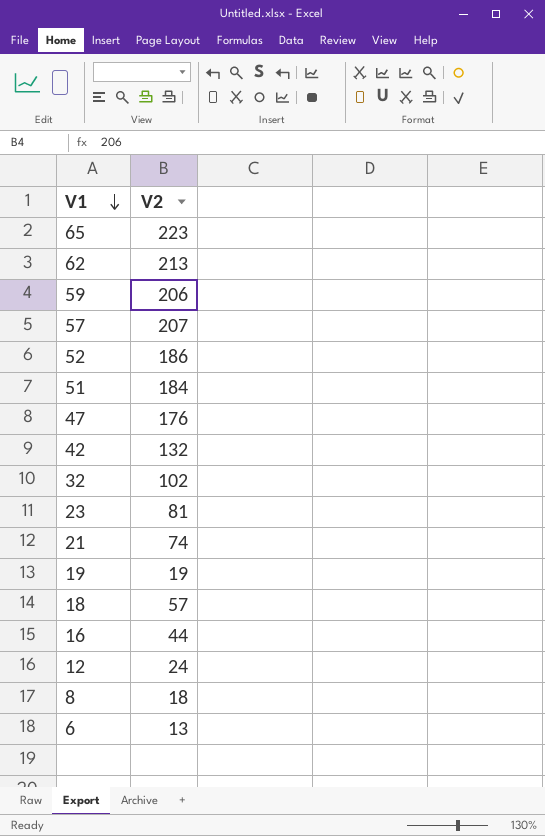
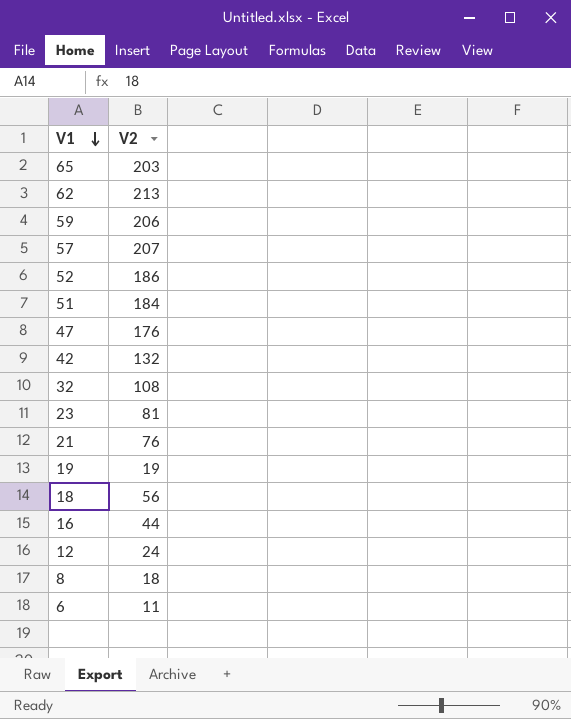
65 | V2: 223 -> 203
32 | V2: 102 -> 108
21 | V2: 74 -> 76
18 | V2: 57 -> 56
6 | V2: 13 -> 11

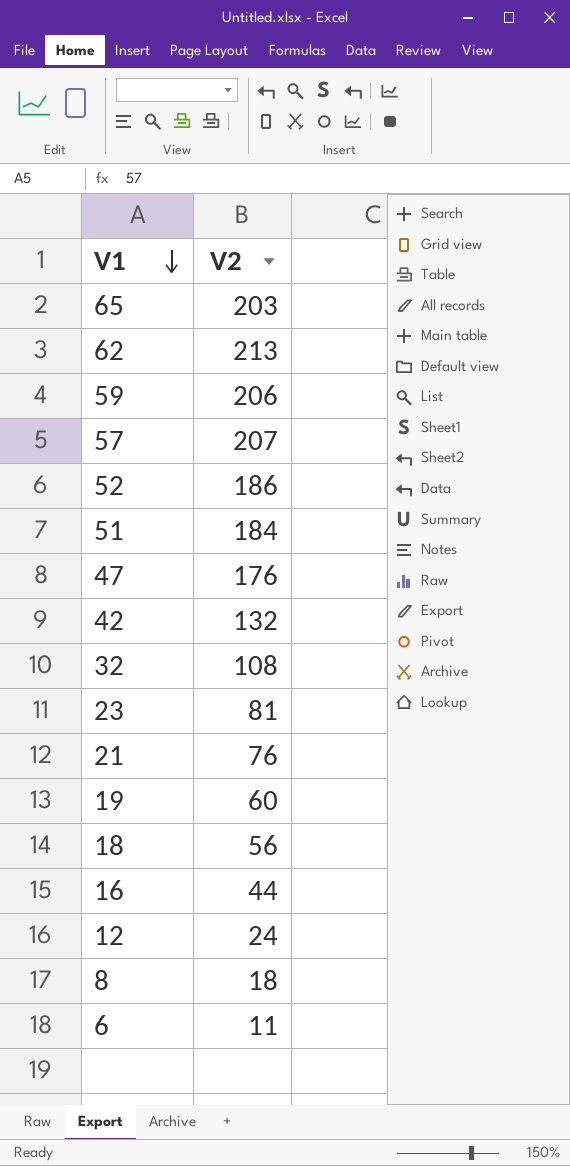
19 | V2: 19 -> 60

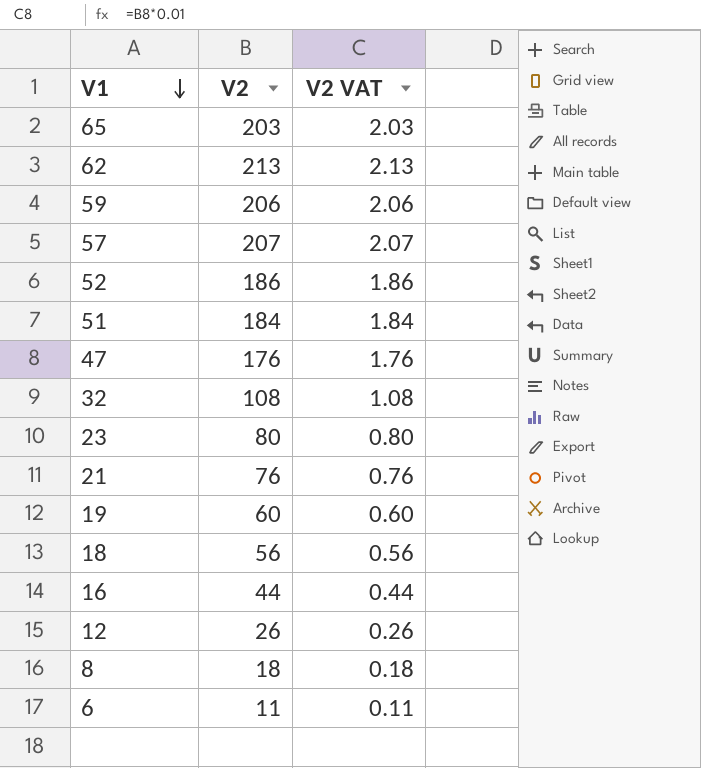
column V2 VAT | formula: none -> [V2] * 0.01
row 42: 132 -> none
23 | V2: 81 -> 80
12 | V2: 24 -> 26

